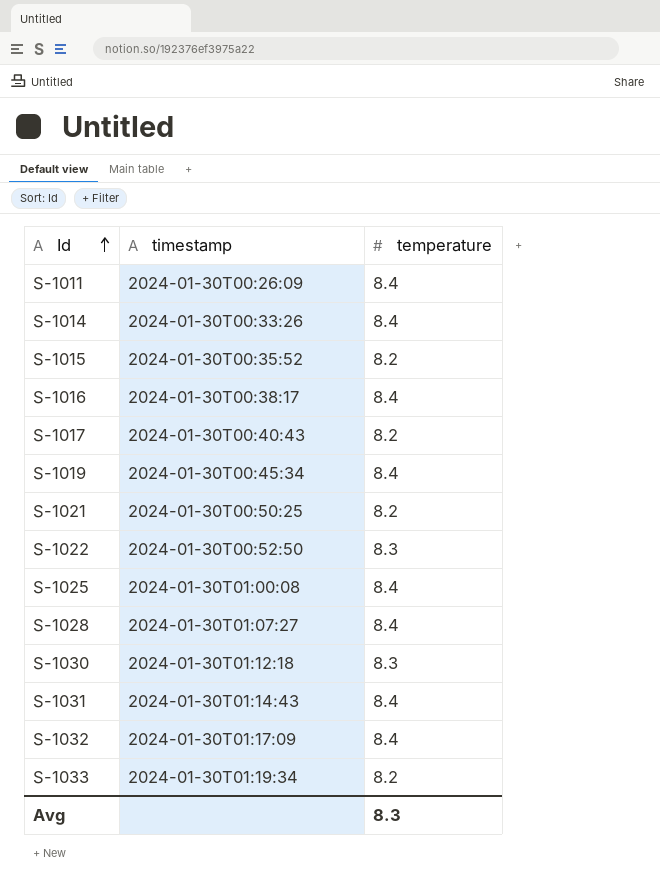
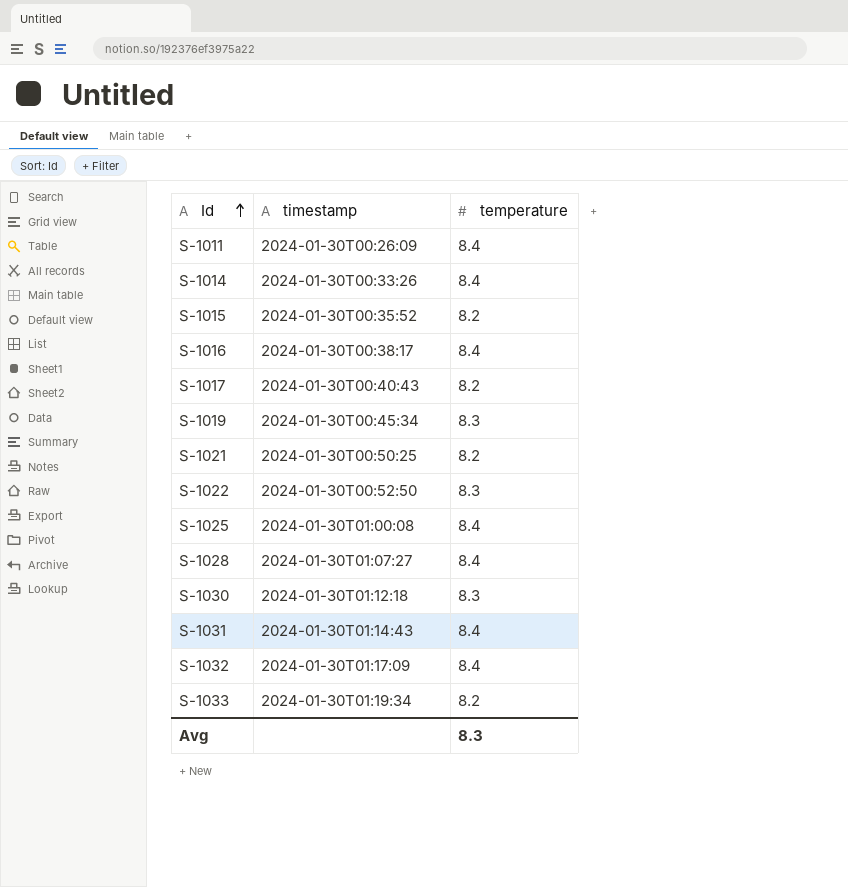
S-1019 | temperature: 8.4 -> 8.3

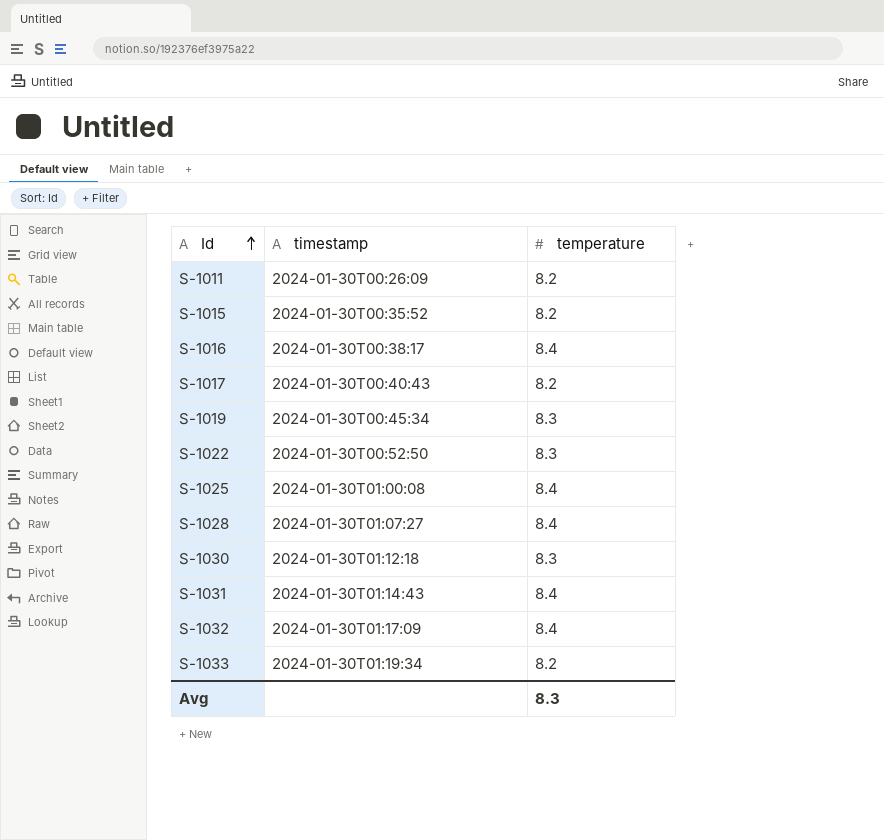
row S-1014: 2024-01-30T00:33:26 | 8.4 -> none
row S-1021: 2024-01-30T00:50:25 | 8.2 -> none
S-1011 | temperature: 8.4 -> 8.2

